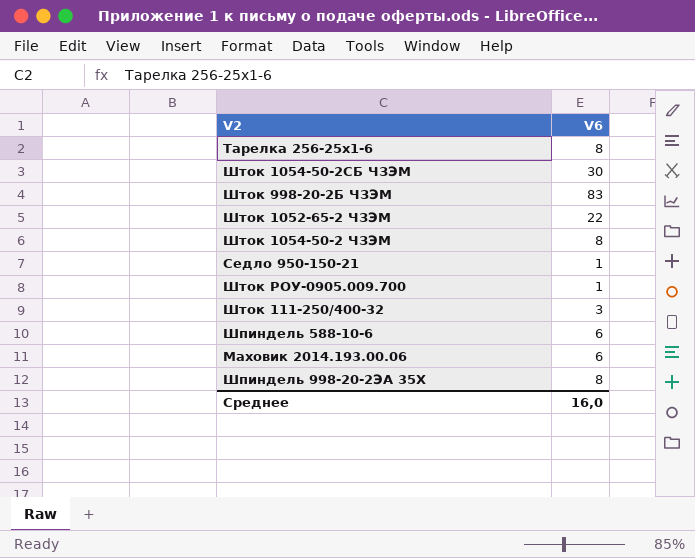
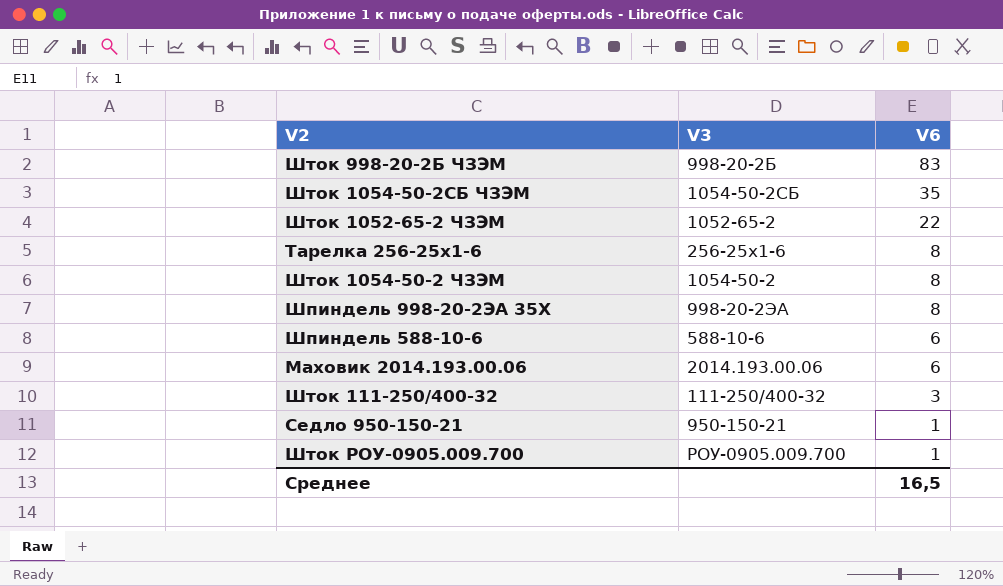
row order: none -> V6 descending
column V3 | position: none -> 2
Шток 1054-50-2СБ ЧЗЭМ | V6: 30 -> 35
Среднее | V6: 16,0 -> 16,5

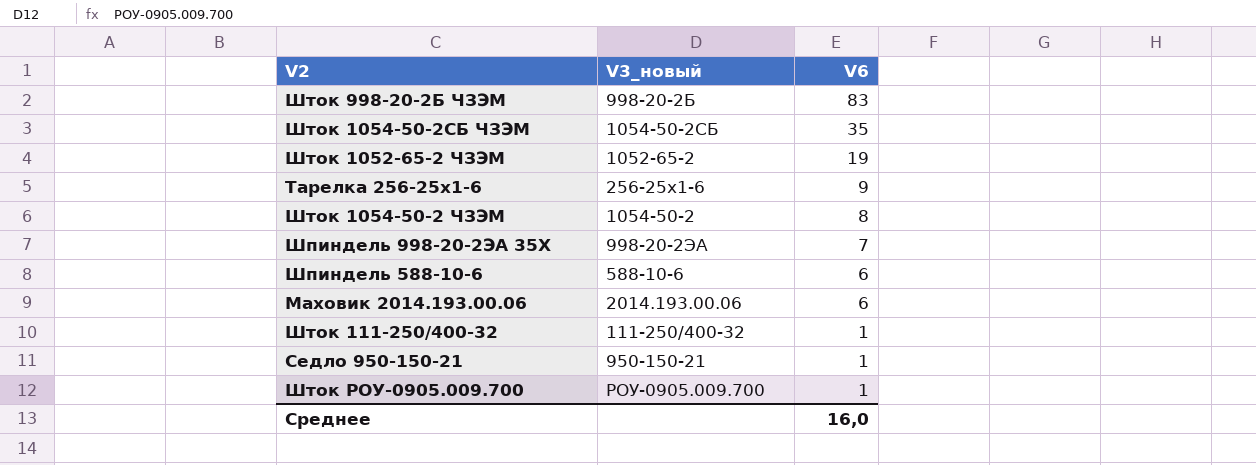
column name: V3 -> V3_новый
Шток 1052-65-2 ЧЗЭМ | V6: 22 -> 19
Тарелка 256-25х1-6 | V6: 8 -> 9
Шпиндель 998-20-2ЭА 35Х | V6: 8 -> 7
Шток 111-250/400-32 | V6: 3 -> 1
Среднее | V6: 16,5 -> 16,0

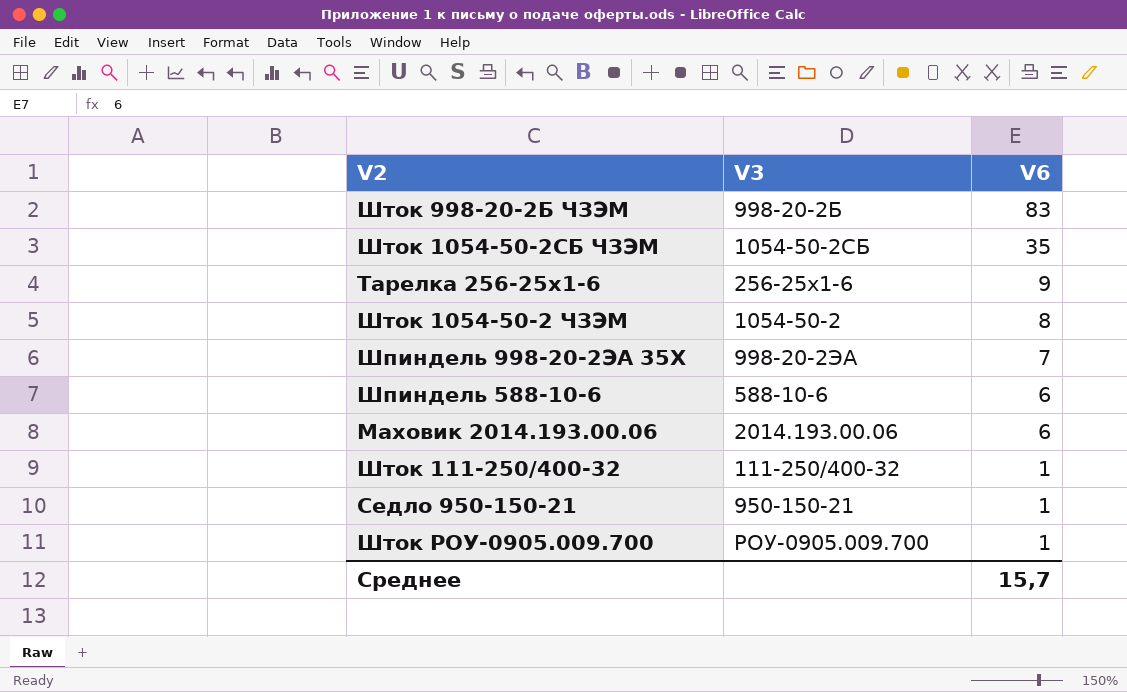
column name: V3_новый -> V3
row Шток 1052-65-2 ЧЗЭМ: 1052-65-2 | 19 -> none
Среднее | V6: 16,0 -> 15,7

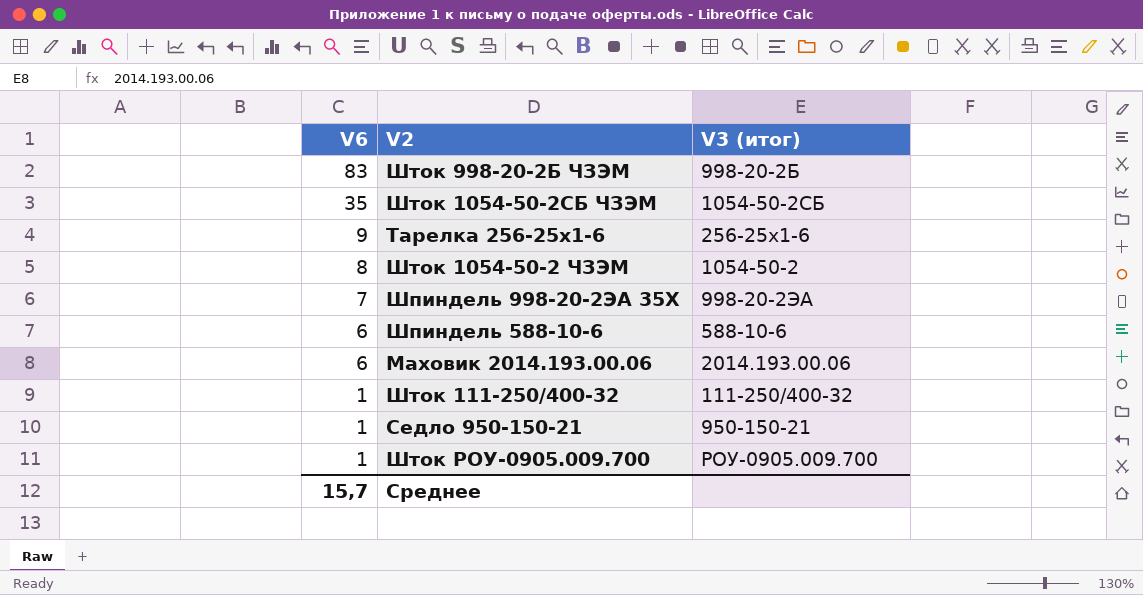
column V6 | position: 3 -> 1
column name: V3 -> V3 (итог)

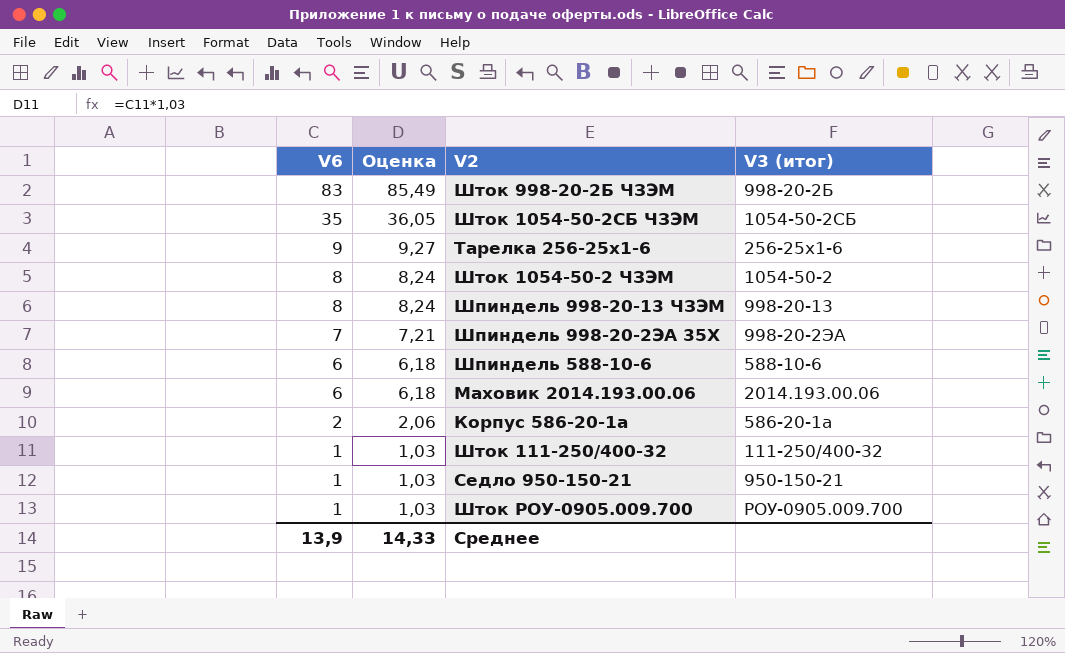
column Оценка | formula: none -> [V6] * 1,03
row Шпиндель 998-20-13 ЧЗЭМ: none -> 8 | 8,24 | 998-20-13
row Корпус 586-20-1а: none -> 2 | 2,06 | 586-20-1а
Среднее | V6: 15,7 -> 13,9

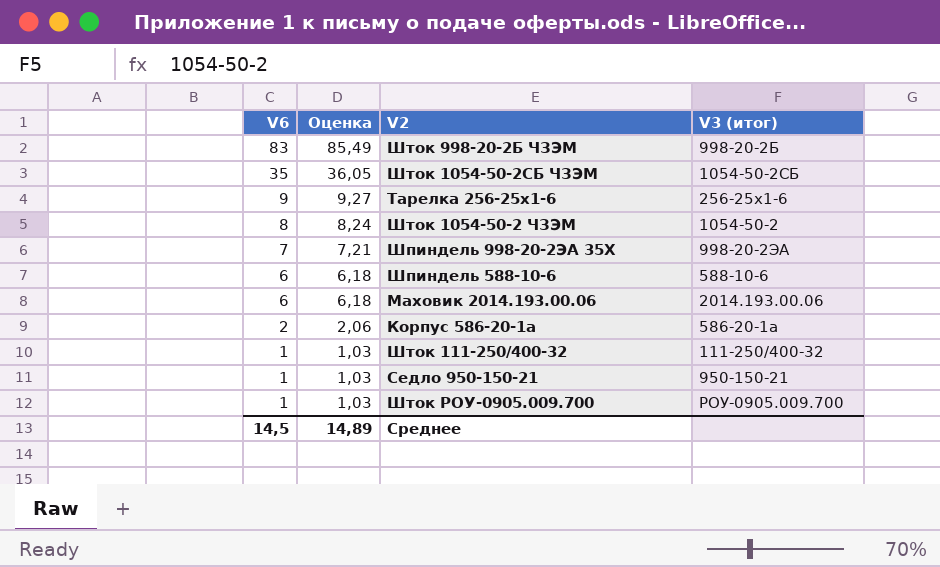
row Шпиндель 998-20-13 ЧЗЭМ: 8 | 8,24 | 998-20-13 -> none
Среднее | V6: 13,9 -> 14,5
Среднее | Оценка: 14,33 -> 14,89

